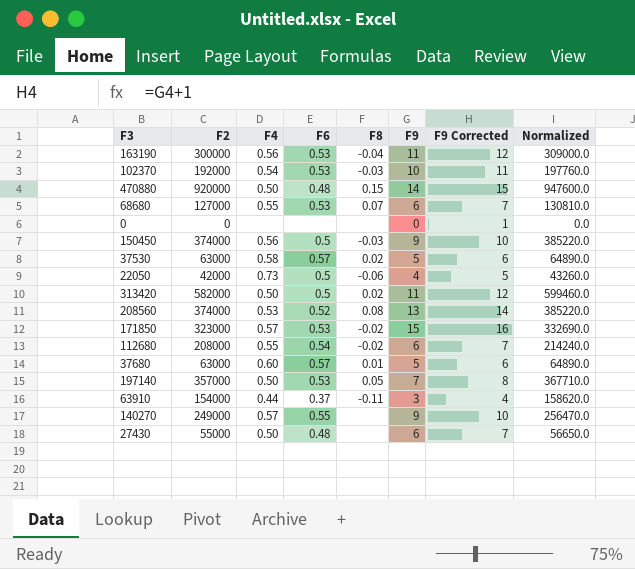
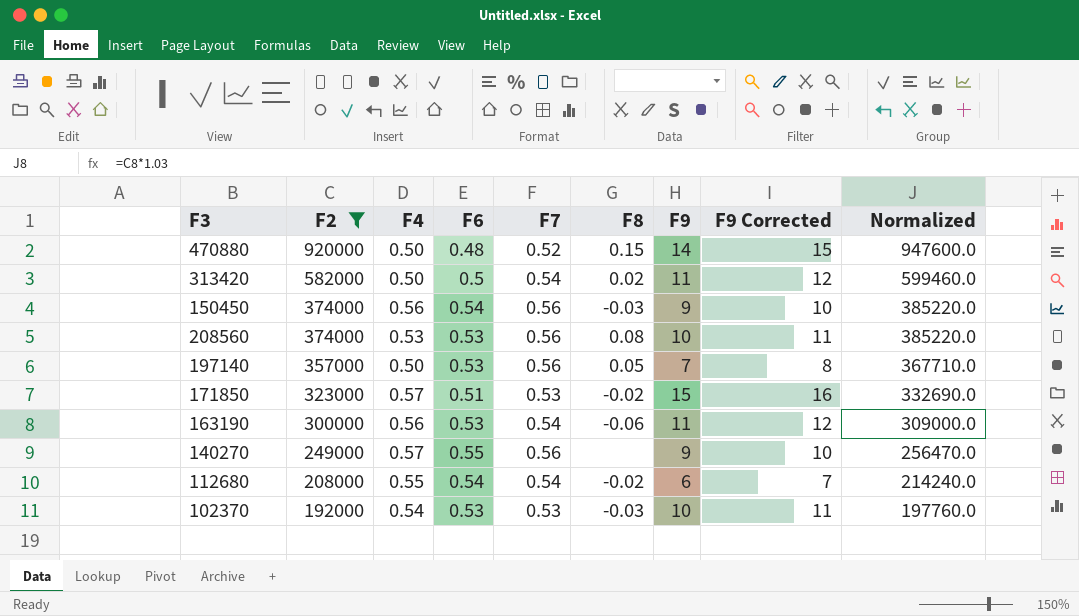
filter: none -> F2 >= 192000
row order: none -> F2 descending
column F7 | position: none -> 5
150450 | F6: 0.5 -> 0.54
208560 | F6: 0.52 -> 0.53
208560 | F9: 13 -> 10
208560 | F9 Corrected: 14 -> 11
171850 | F6: 0.53 -> 0.51
163190 | F8: -0.04 -> -0.06

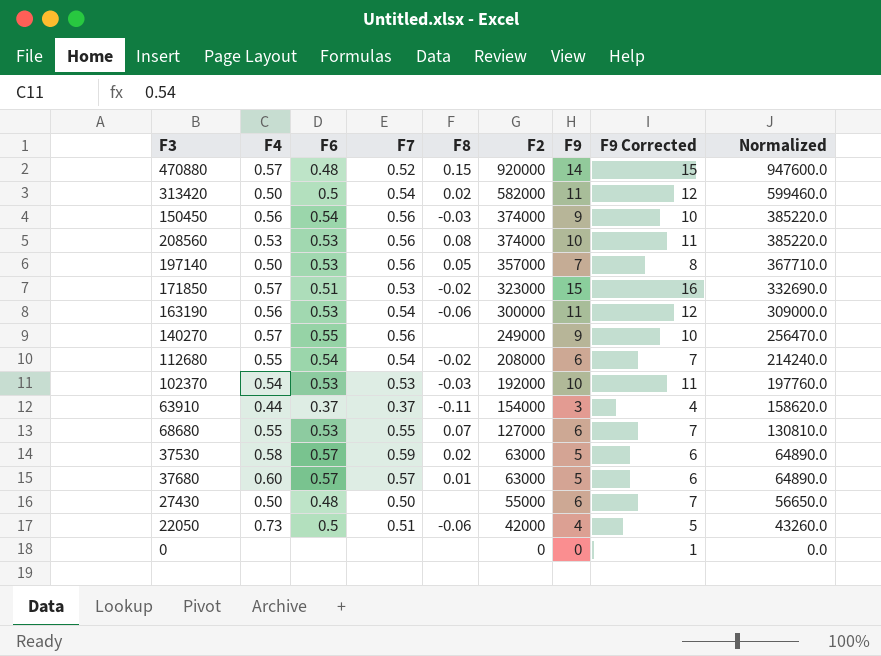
filter: F2 >= 192000 -> none
column F2 | position: 2 -> 6
470880 | F4: 0.50 -> 0.57

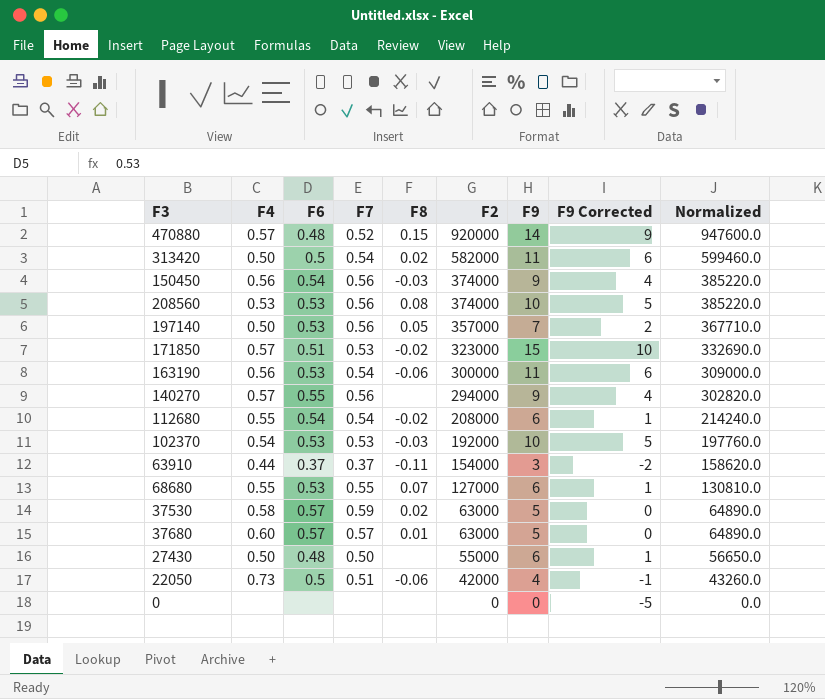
column F9 Corrected | formula: [F9] + 1 -> [F9] - 5
140270 | F2: 249000 -> 294000
140270 | Normalized: 256470.0 -> 302820.0

